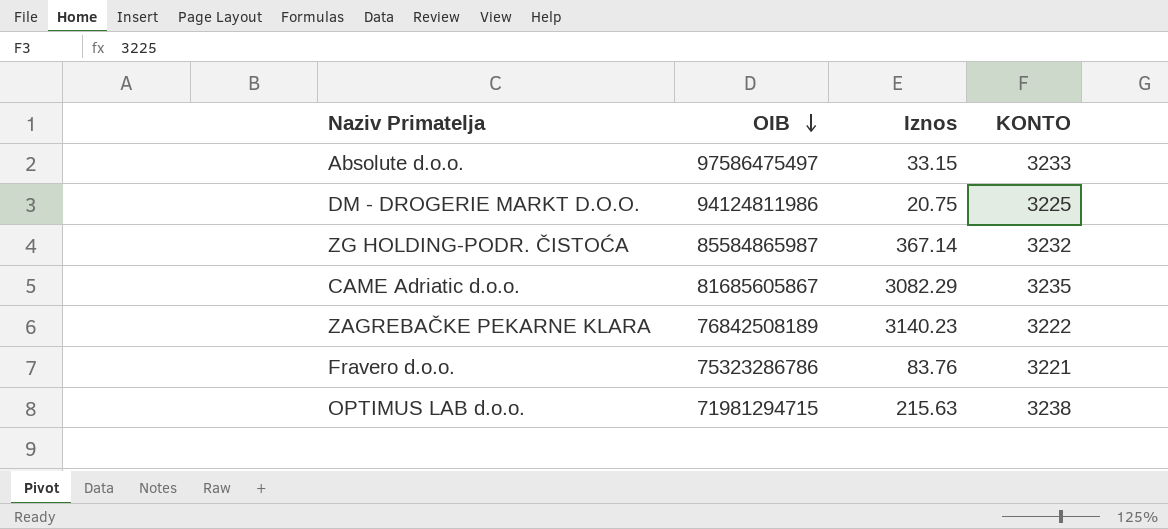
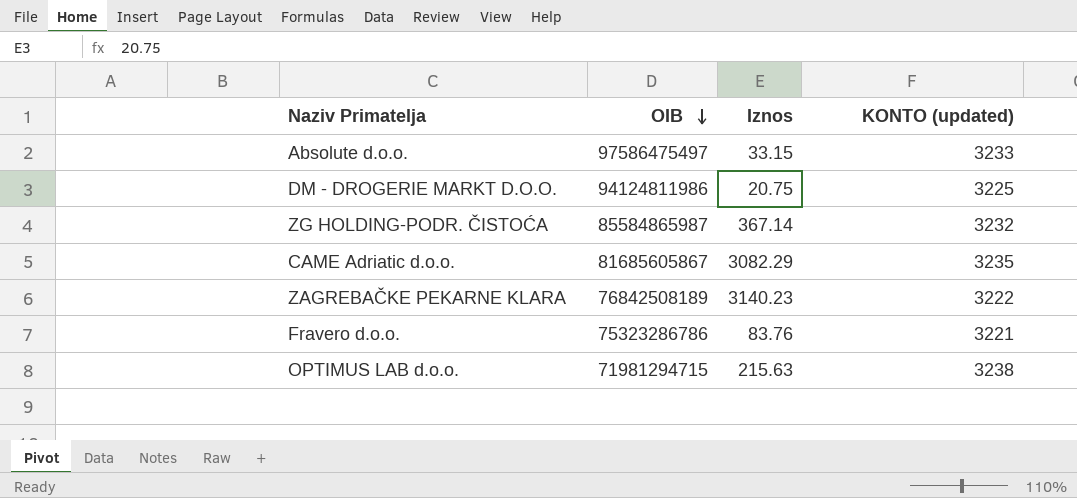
column name: KONTO -> KONTO (updated)

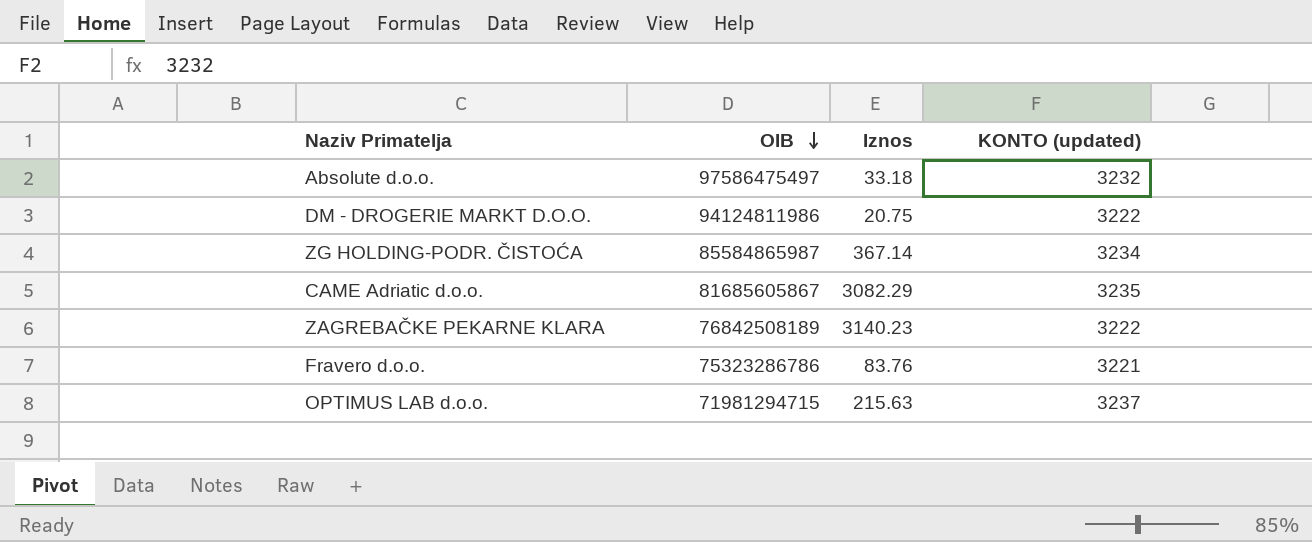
Absolute d.o.o. | Iznos: 33.15 -> 33.18
Absolute d.o.o. | KONTO (updated): 3233 -> 3232
DM - DROGERIE MARKT D.O.O. | KONTO (updated): 3225 -> 3222
ZG HOLDING-PODR. ČISTOĆA | KONTO (updated): 3232 -> 3234
OPTIMUS LAB d.o.o. | KONTO (updated): 3238 -> 3237

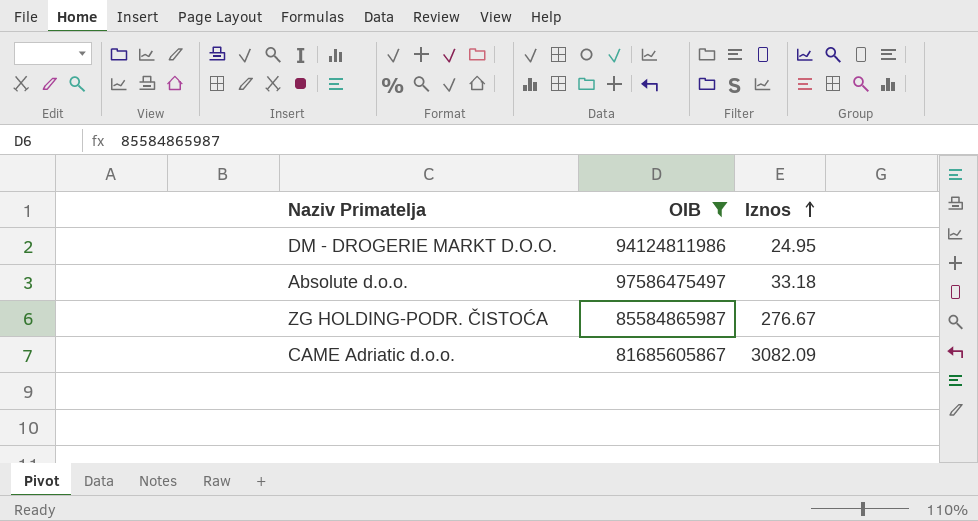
filter: none -> OIB >= 81685605867
row order: OIB descending -> Iznos ascending
column KONTO (updated) | position: 4 -> none
DM - DROGERIE MARKT D.O.O. | Iznos: 20.75 -> 24.95
ZG HOLDING-PODR. ČISTOĆA | Iznos: 367.14 -> 276.67
CAME Adriatic d.o.o. | Iznos: 3082.29 -> 3082.09

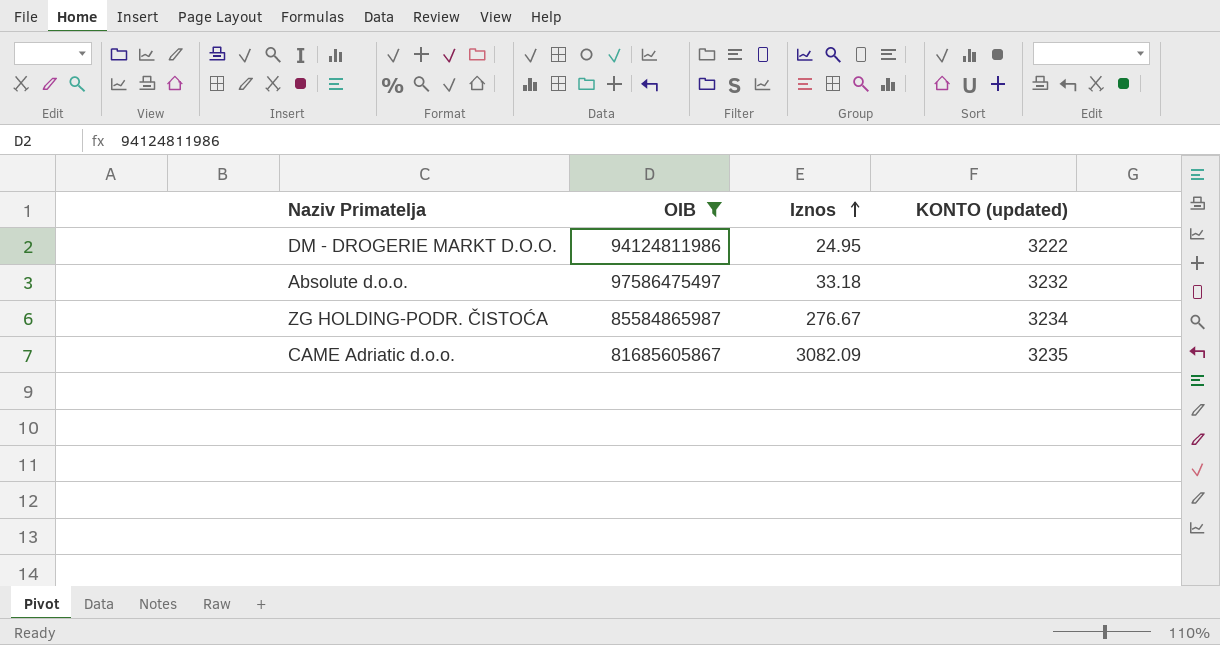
column KONTO (updated) | position: none -> 4

